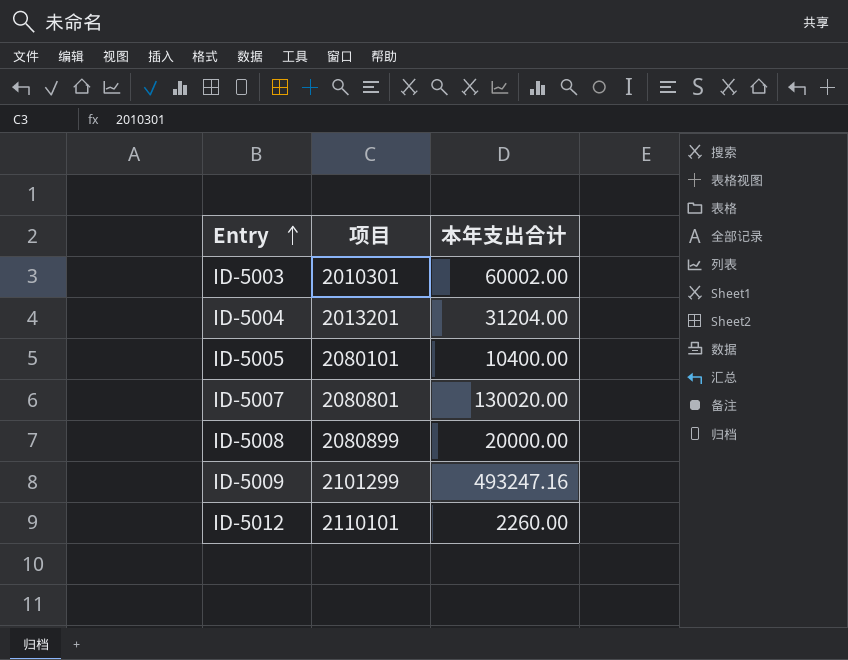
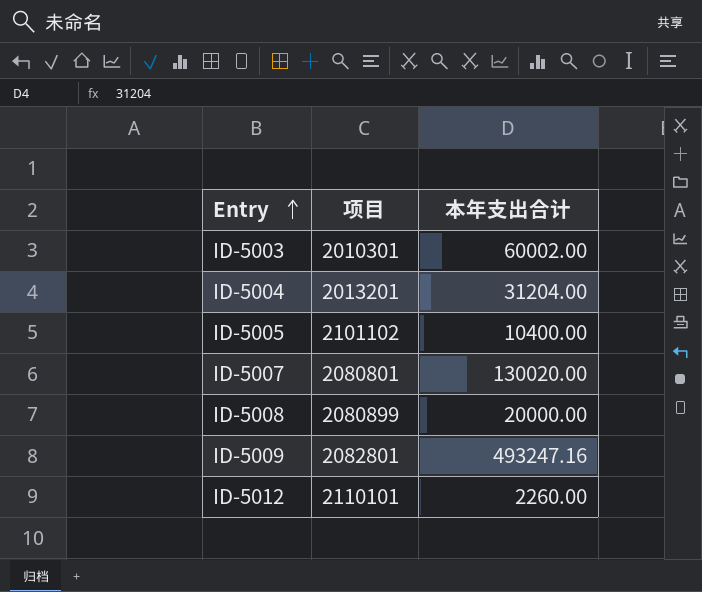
ID-5005 | 项目: 2080101 -> 2101102
ID-5009 | 项目: 2101299 -> 2082801

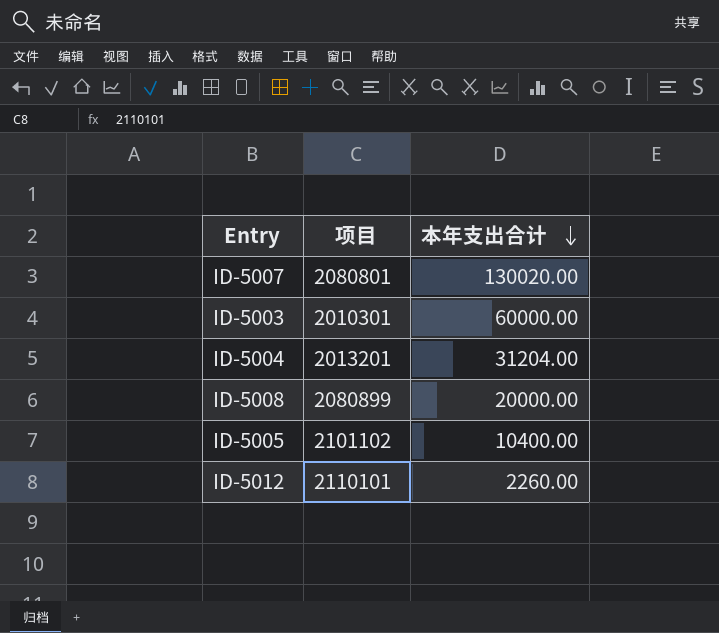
row order: Entry ascending -> 本年支出合计 descending
row ID-5009: 2082801 | 493247.16 -> none
ID-5003 | 本年支出合计: 60002.00 -> 60000.00

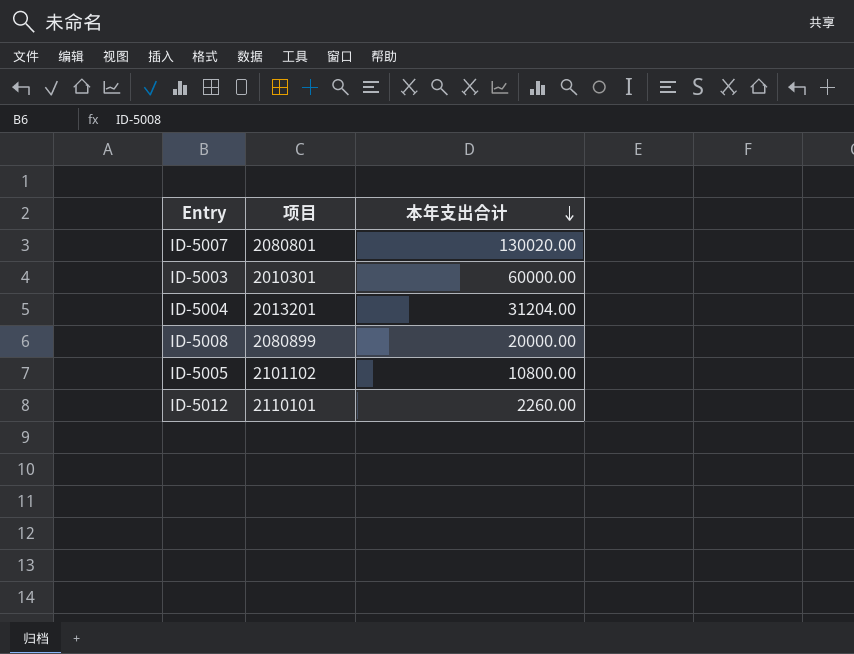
ID-5005 | 本年支出合计: 10400.00 -> 10800.00

